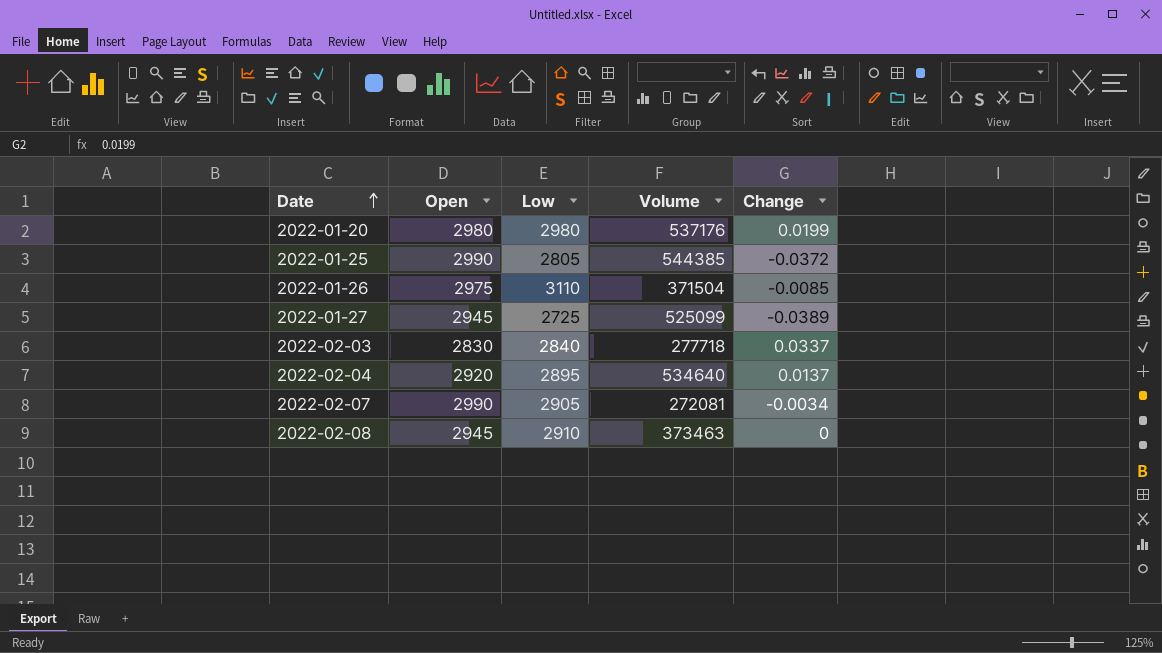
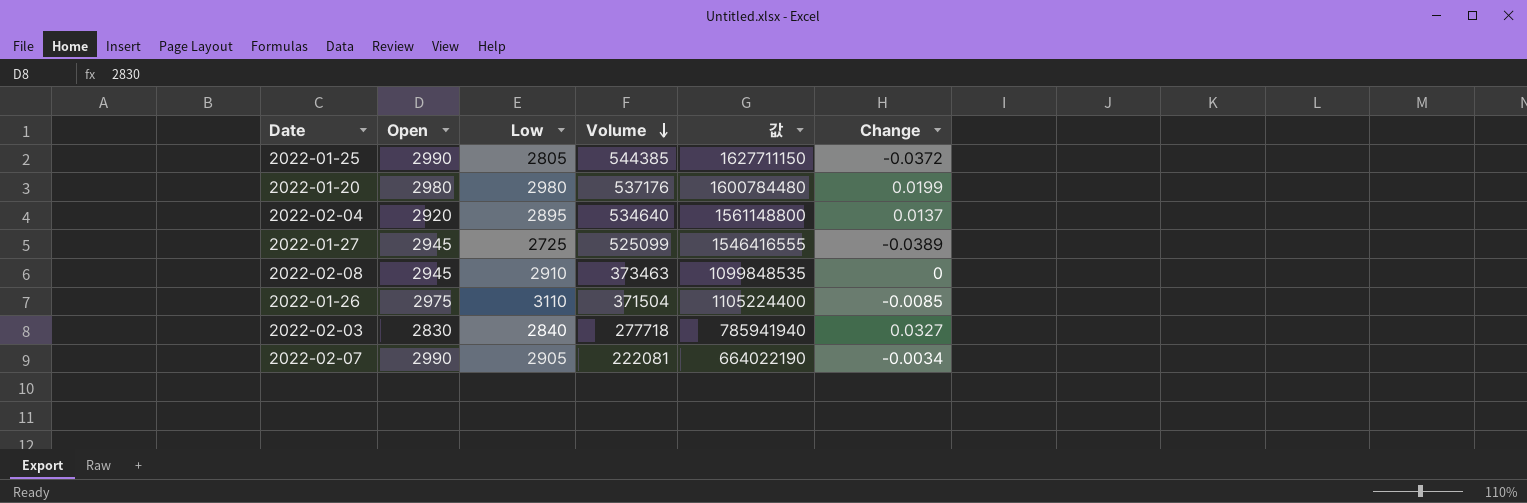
row order: Date ascending -> Volume descending
column 값 | formula: none -> [Open] * [Volume]
2022-02-03 | Change: 0.0337 -> 0.0327
2022-02-07 | Volume: 272081 -> 222081

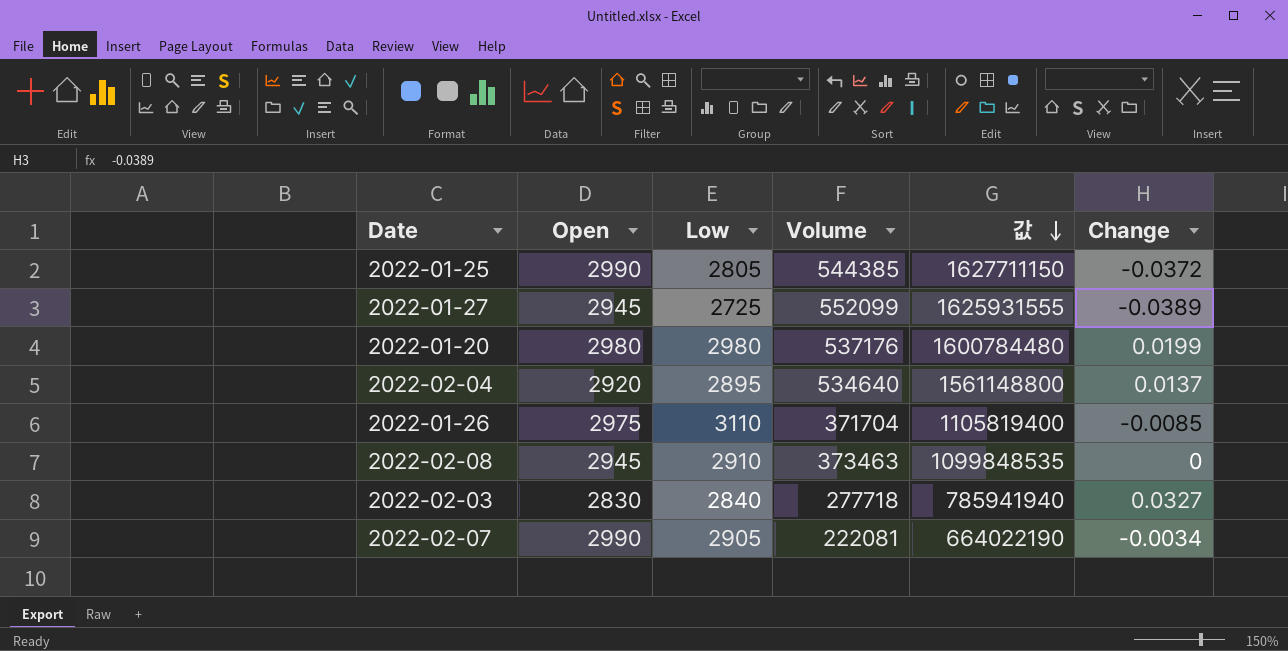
row order: Volume descending -> 값 descending
2022-01-27 | Volume: 525099 -> 552099
2022-01-27 | 값: 1546416555 -> 1625931555
2022-01-26 | Volume: 371504 -> 371704
2022-01-26 | 값: 1105224400 -> 1105819400

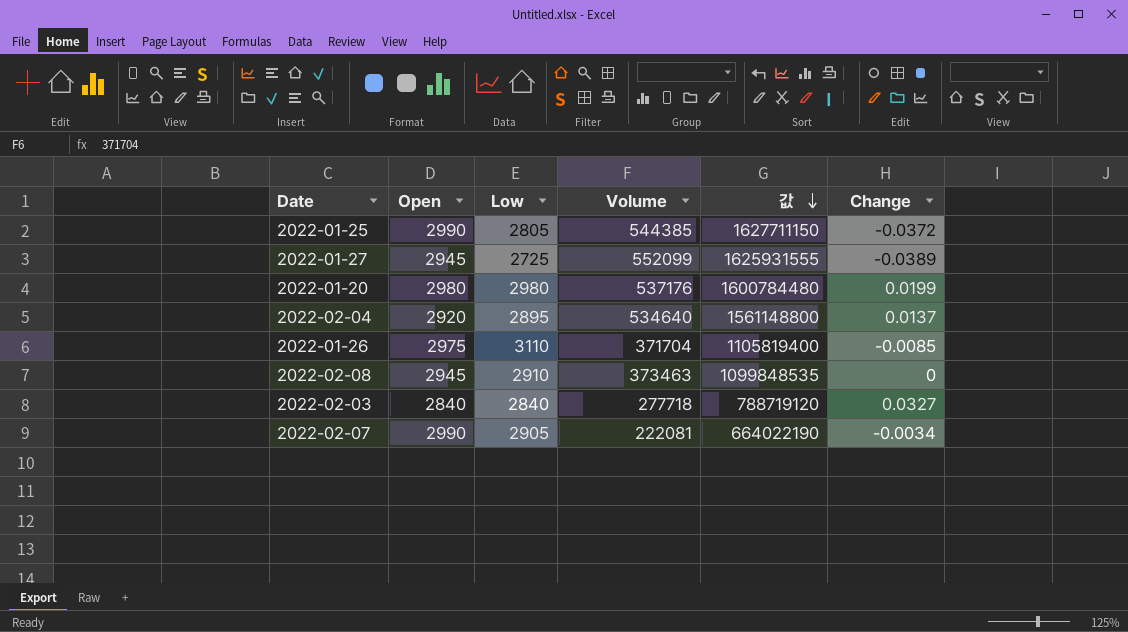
2022-02-03 | Open: 2830 -> 2840
2022-02-03 | 값: 785941940 -> 788719120

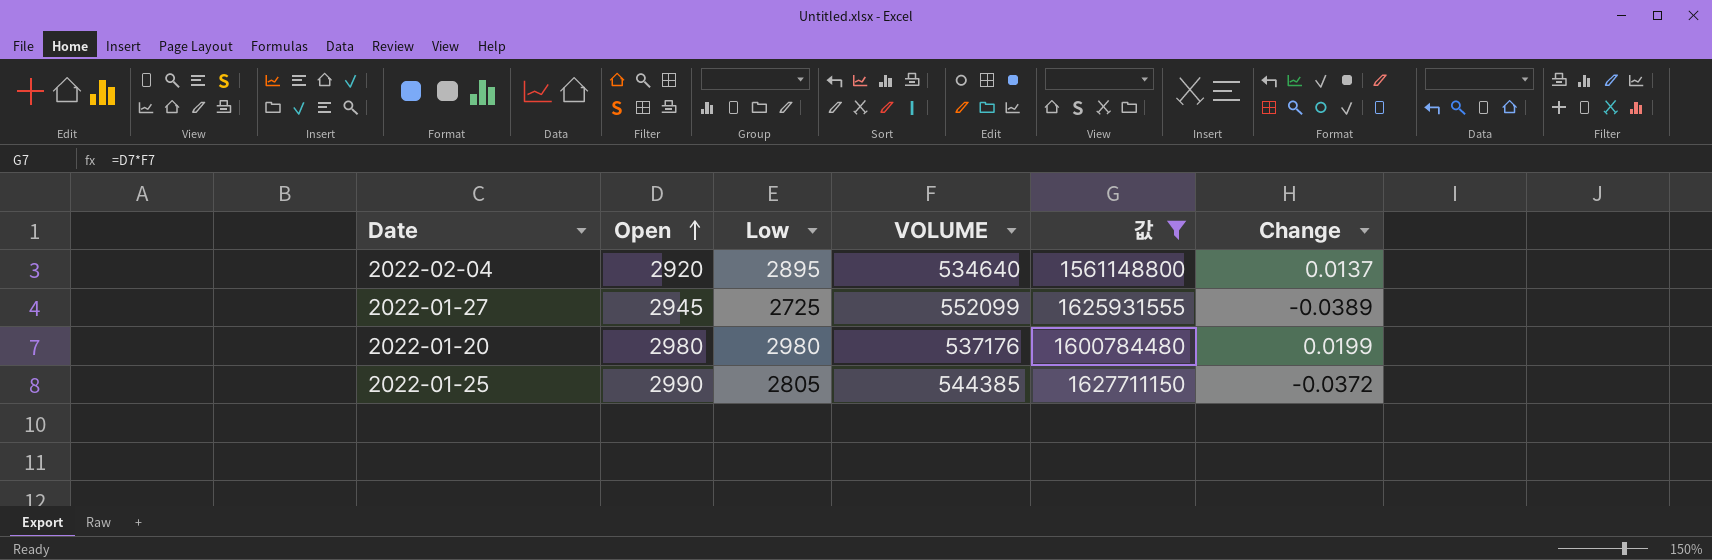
filter: none -> 값 >= 1561148800
row order: 값 descending -> Open ascending
column name: Volume -> VOLUME

